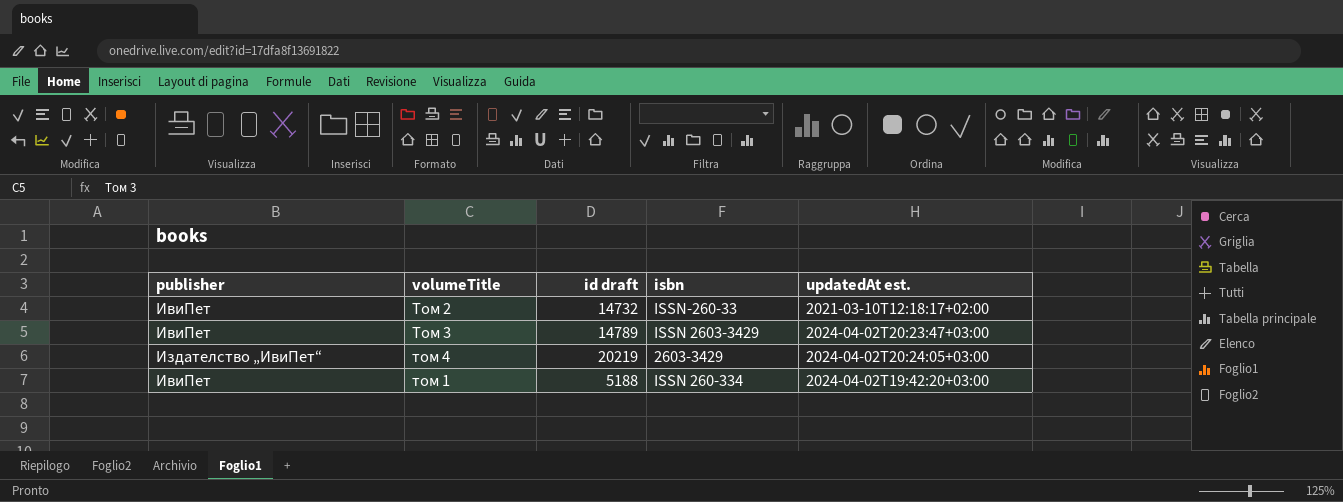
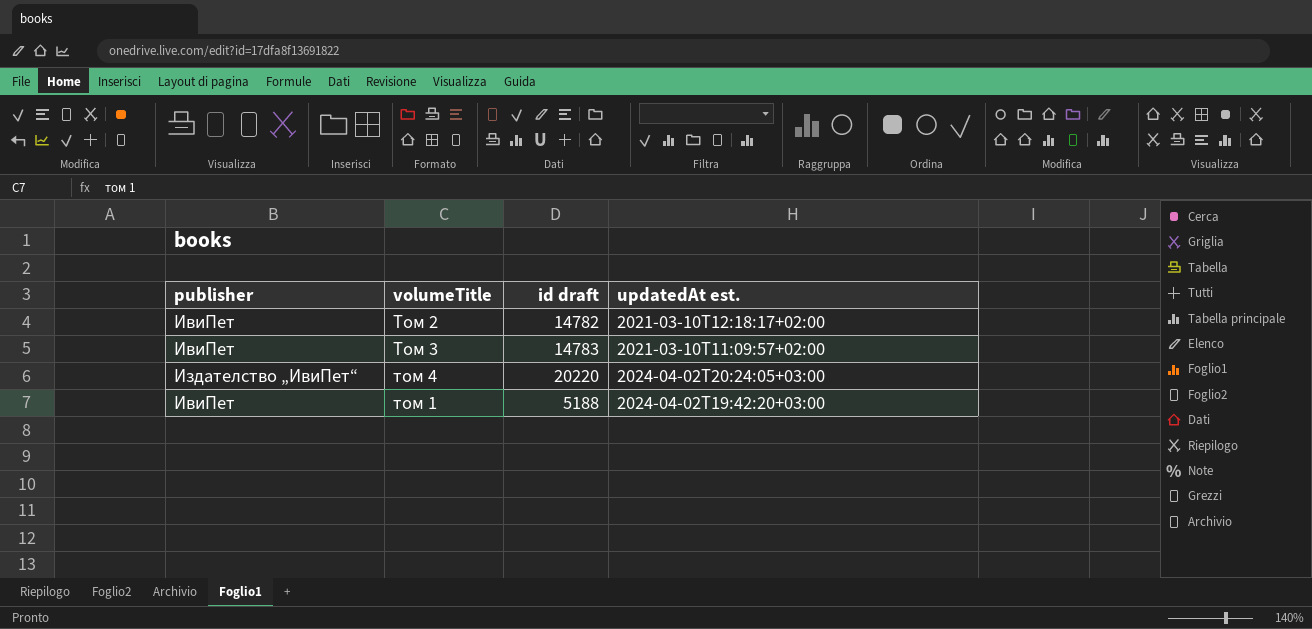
column isbn | position: 4 -> none
Том 2 | id draft: 14732 -> 14782
Том 3 | id draft: 14789 -> 14783
Том 3 | updatedAt est.: 2024-04-02T20:23:47+03:00 -> 2021-03-10T11:09:57+02:00
том 4 | id draft: 20219 -> 20220

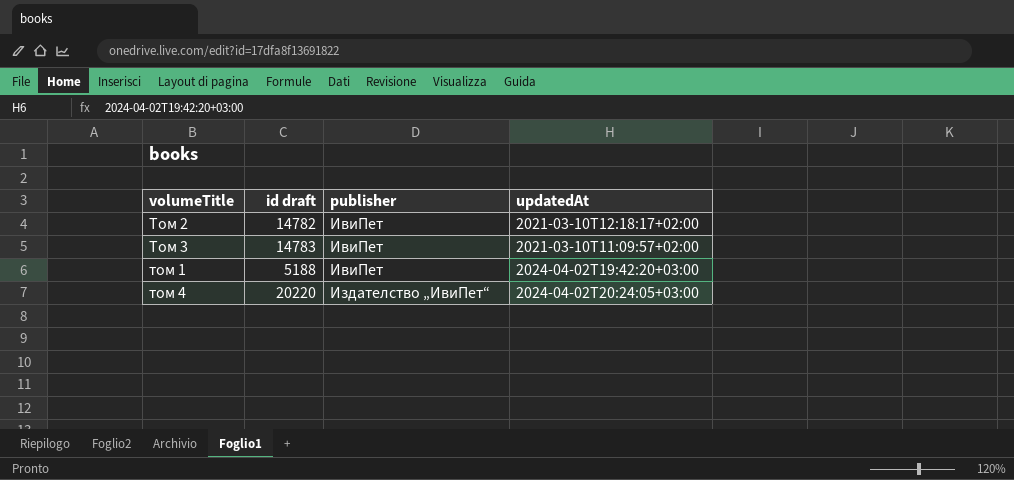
row order: none -> publisher ascending
column publisher | position: 1 -> 3
column name: updatedAt est. -> updatedAt

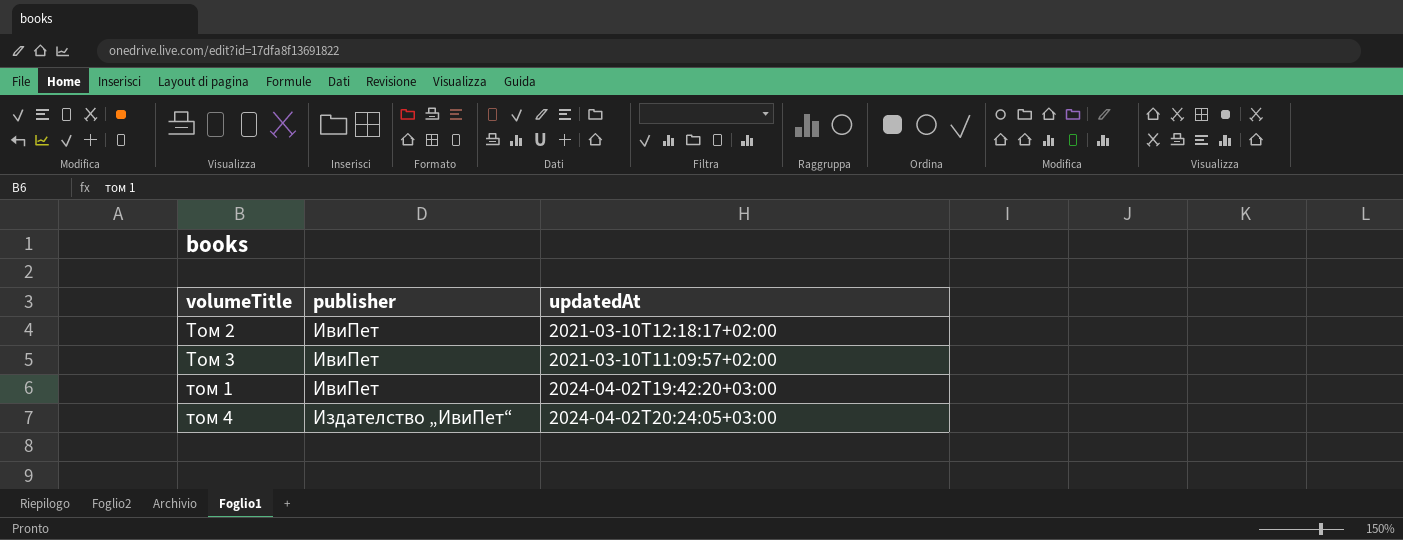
column id draft | position: 2 -> none

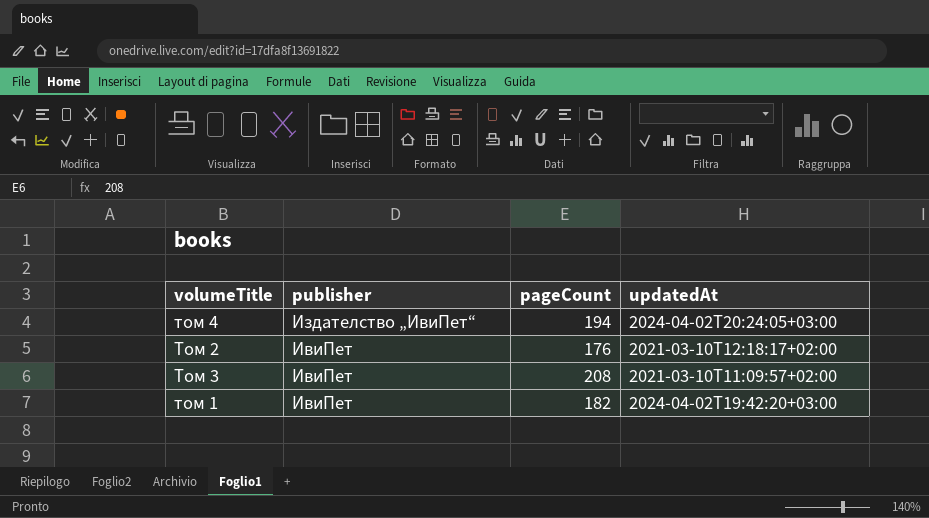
row order: publisher ascending -> publisher descending
column pageCount | position: none -> 3

